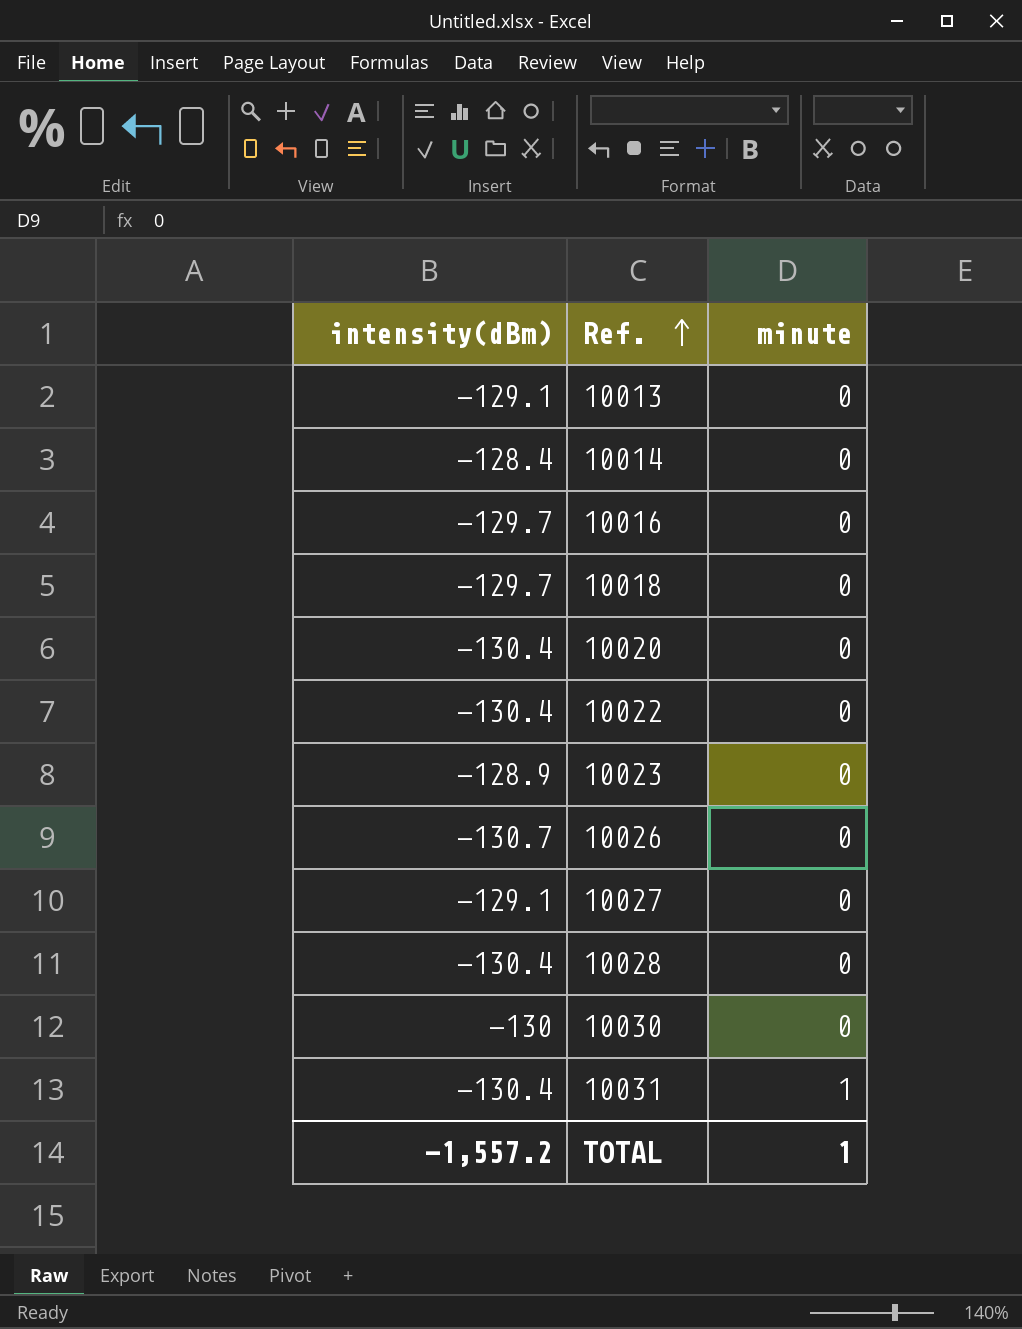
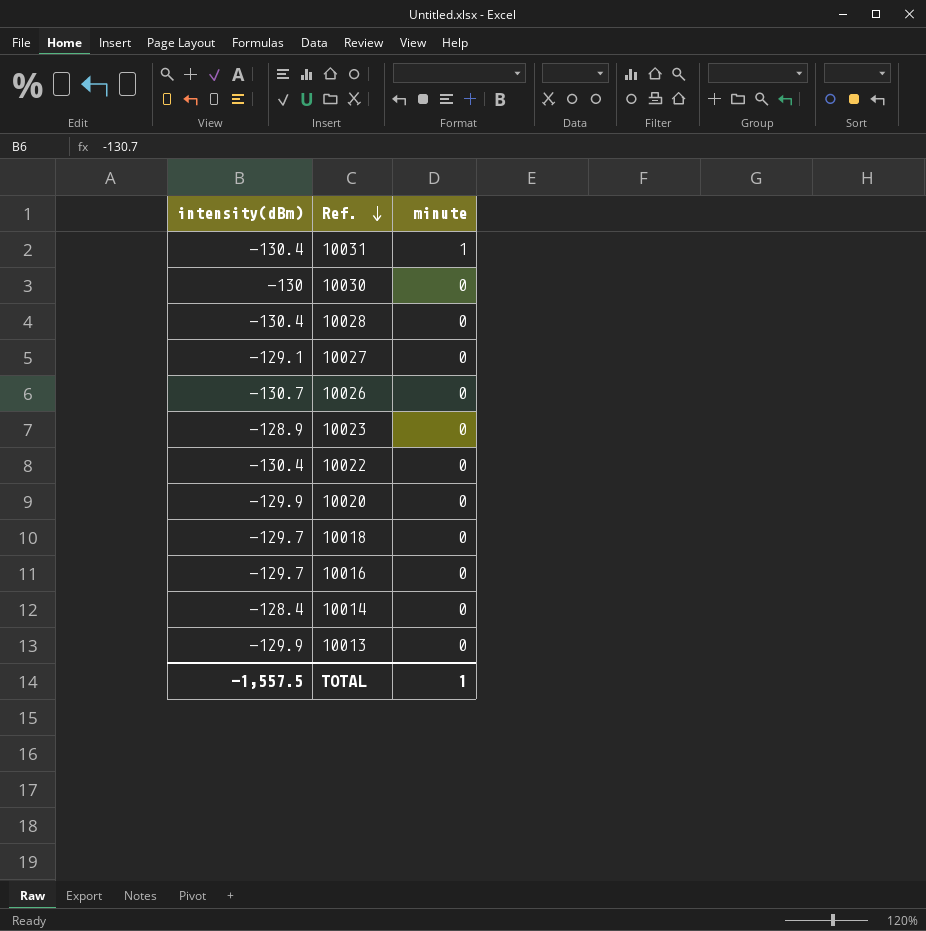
row order: Ref. ascending -> Ref. descending
10020 | intensity(dBm): -130.4 -> -129.9
10013 | intensity(dBm): -129.1 -> -129.9
TOTAL | intensity(dBm): -1,557.2 -> -1,557.5

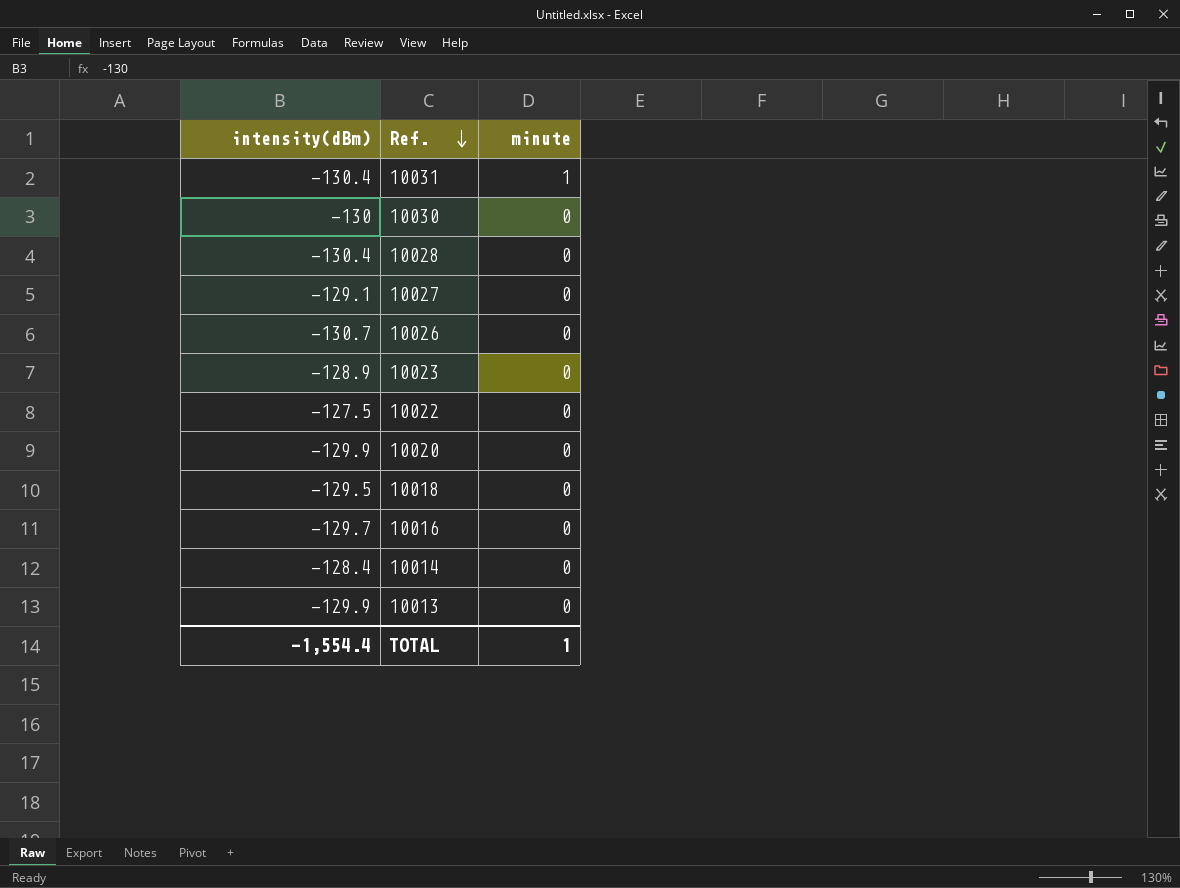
10022 | intensity(dBm): -130.4 -> -127.5
10018 | intensity(dBm): -129.7 -> -129.5
TOTAL | intensity(dBm): -1,557.5 -> -1,554.4

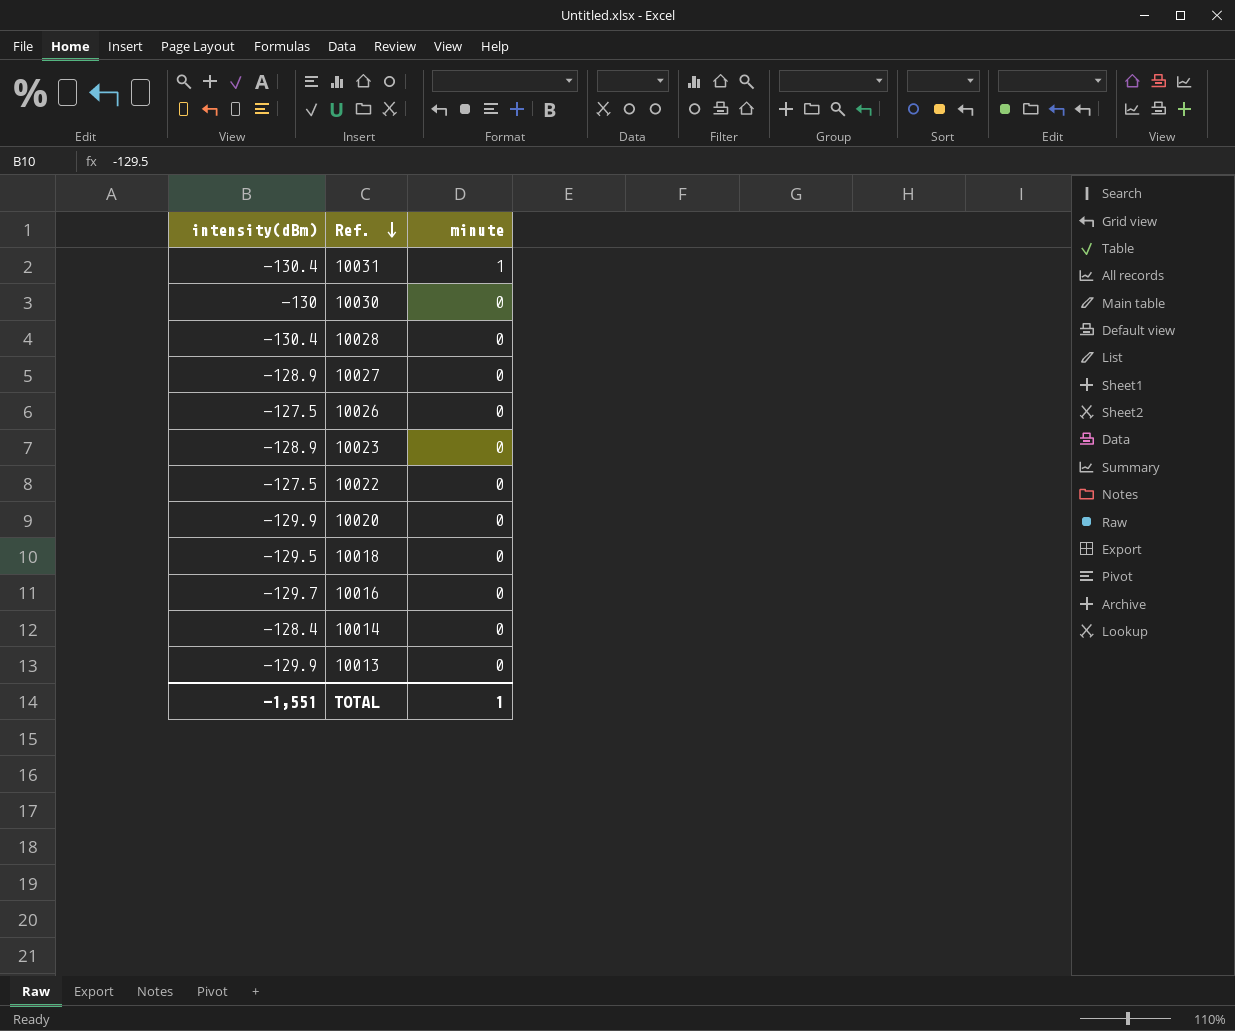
10027 | intensity(dBm): -129.1 -> -128.9
10026 | intensity(dBm): -130.7 -> -127.5
TOTAL | intensity(dBm): -1,554.4 -> -1,551

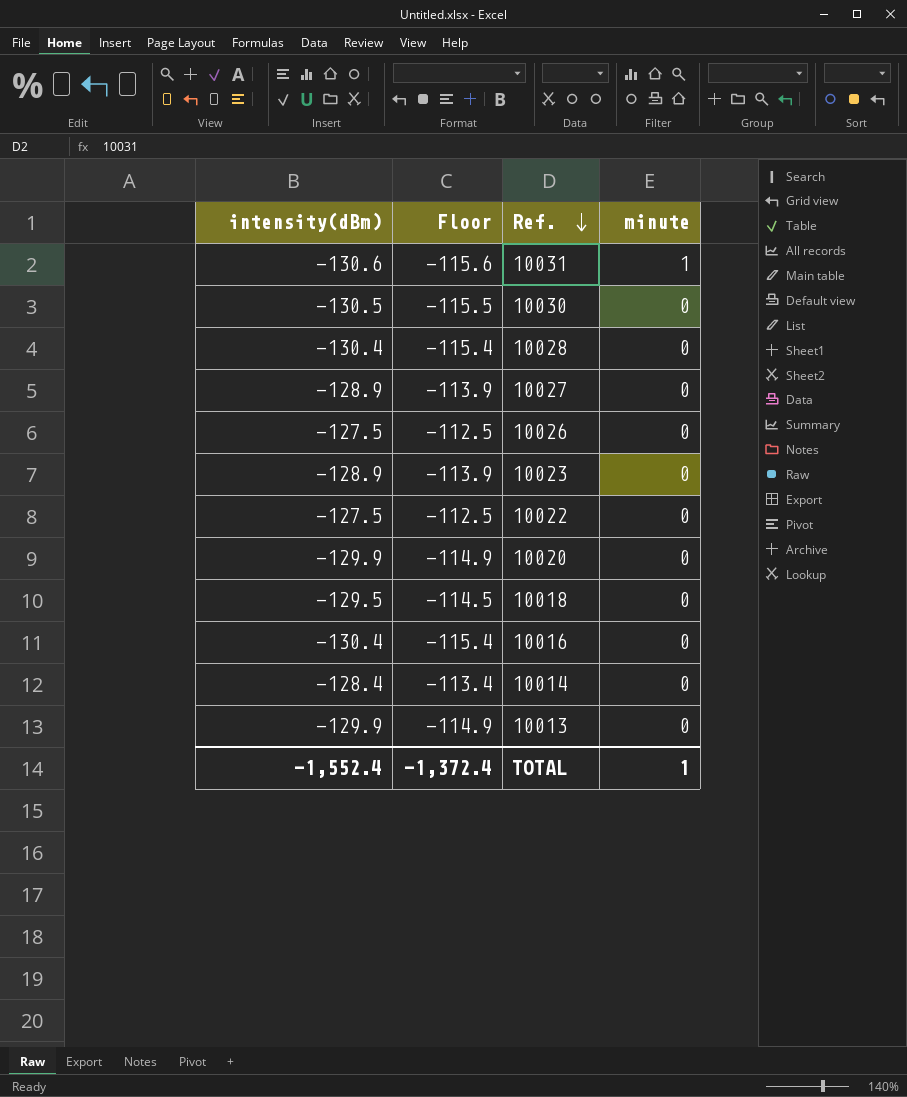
column Floor | formula: none -> [intensity(dBm)] + 15
10031 | intensity(dBm): -130.4 -> -130.6
10030 | intensity(dBm): -130 -> -130.5
10016 | intensity(dBm): -129.7 -> -130.4
TOTAL | intensity(dBm): -1,551 -> -1,552.4

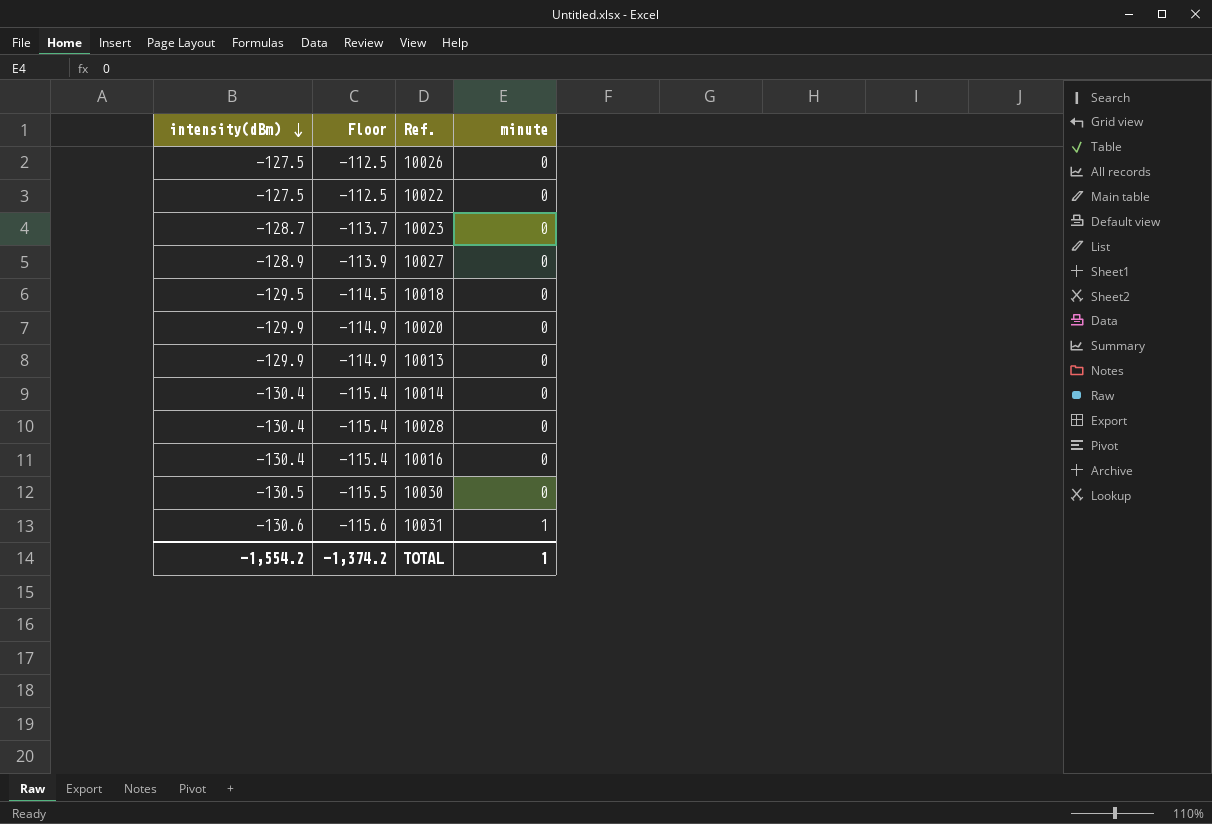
row order: Ref. descending -> intensity(dBm) descending
10023 | intensity(dBm): -128.9 -> -128.7
10023 | Floor: -113.9 -> -113.7
10014 | intensity(dBm): -128.4 -> -130.4
10014 | Floor: -113.4 -> -115.4
TOTAL | intensity(dBm): -1,552.4 -> -1,554.2
TOTAL | Floor: -1,372.4 -> -1,374.2

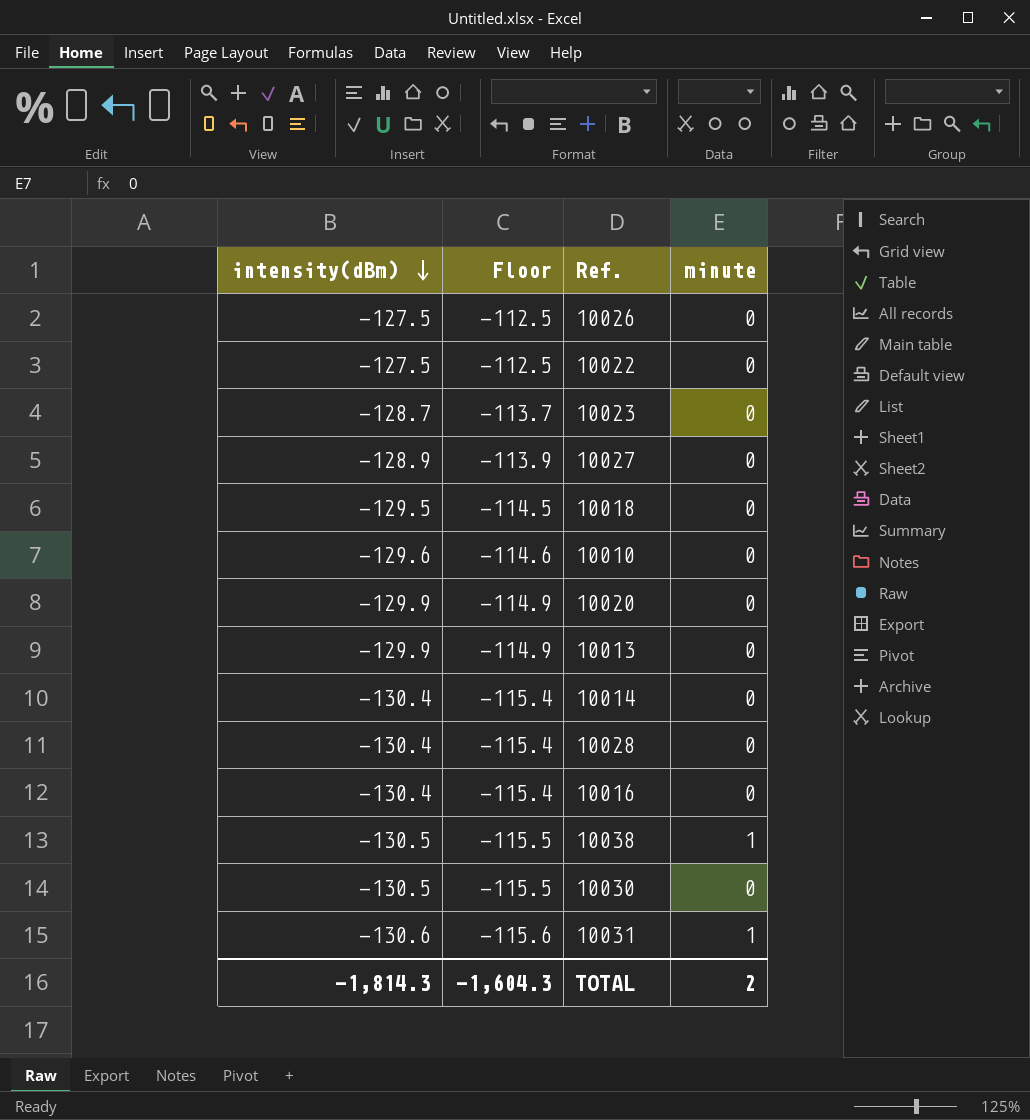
row 10010: none -> -129.6 | -114.6 | 0
row 10038: none -> -130.5 | -115.5 | 1
TOTAL | intensity(dBm): -1,554.2 -> -1,814.3
TOTAL | Floor: -1,374.2 -> -1,604.3
TOTAL | minute: 1 -> 2

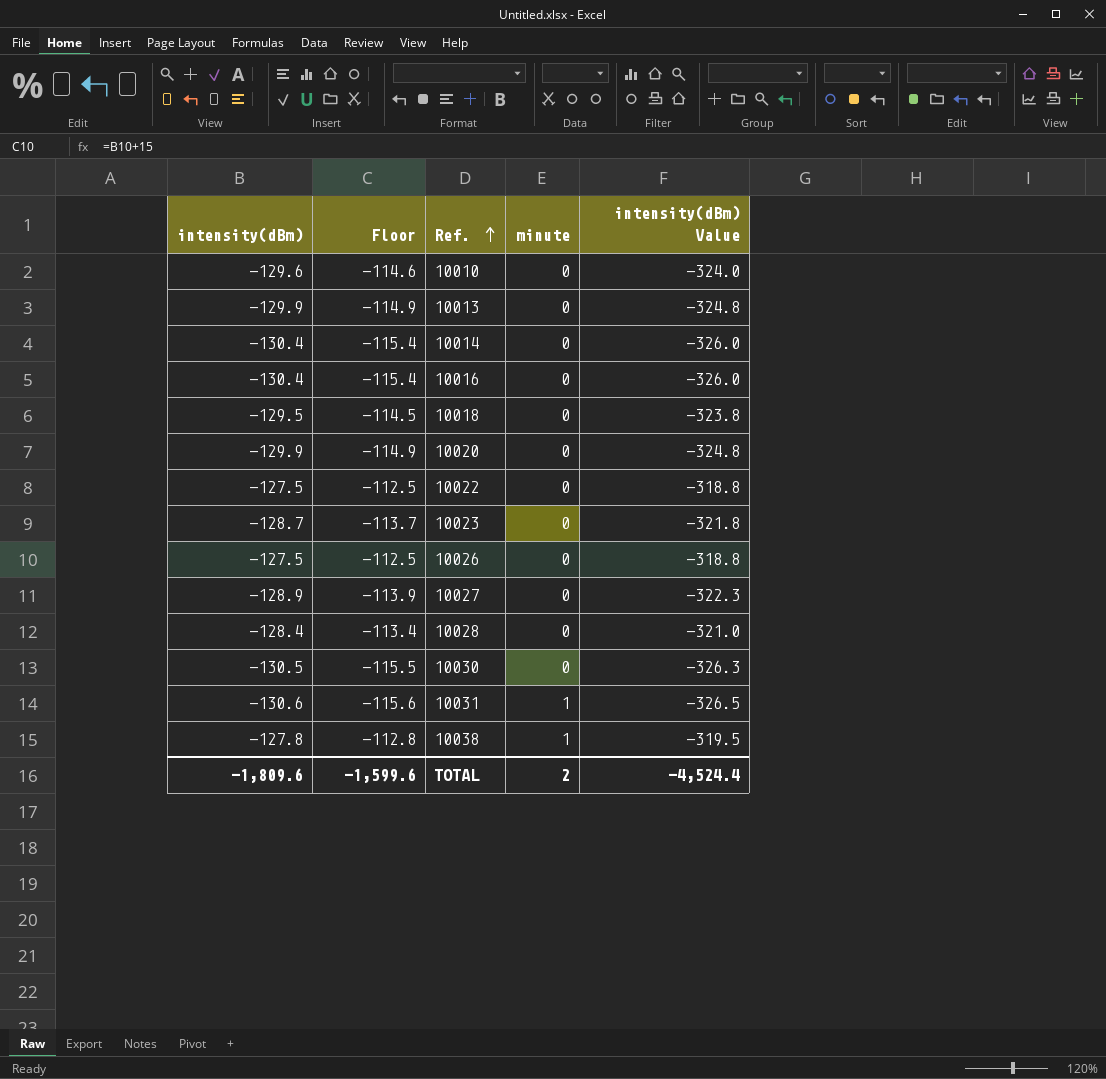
row order: intensity(dBm) descending -> Ref. ascending
column intensity(dBm) Value | formula: none -> [intensity(dBm)] * 2.5
10028 | intensity(dBm): -130.4 -> -128.4
10028 | Floor: -115.4 -> -113.4
10038 | intensity(dBm): -130.5 -> -127.8
10038 | Floor: -115.5 -> -112.8
TOTAL | intensity(dBm): -1,814.3 -> -1,809.6
TOTAL | Floor: -1,604.3 -> -1,599.6

